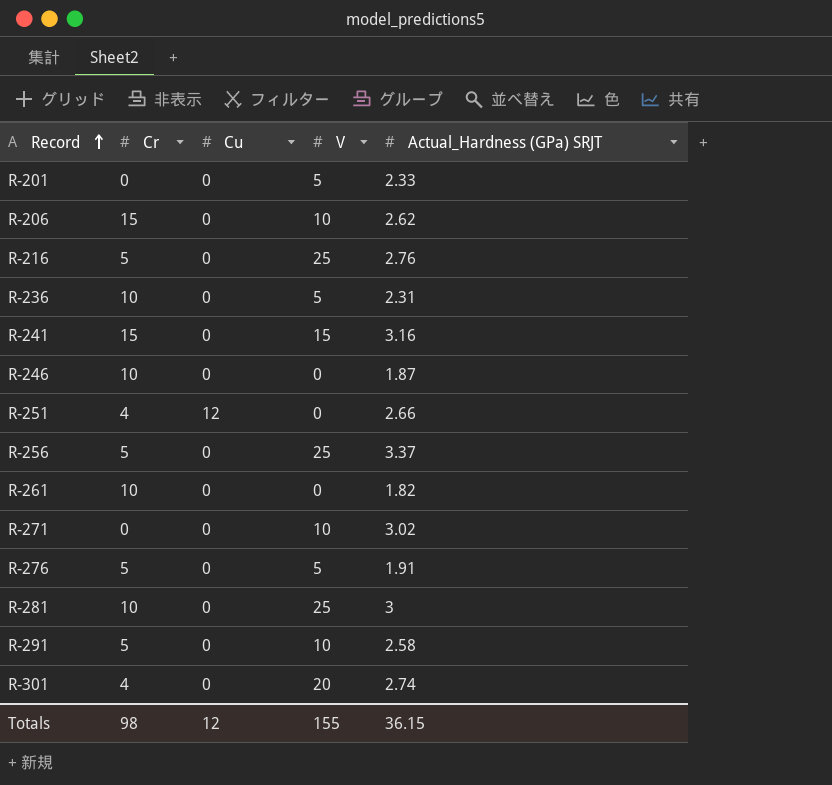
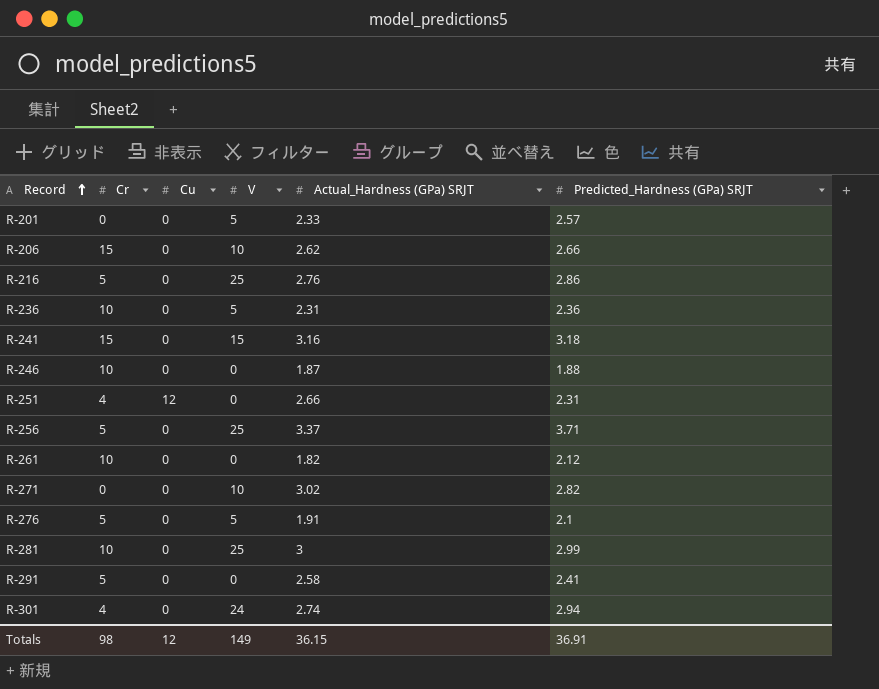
column Predicted_Hardness (GPa) SRJT | position: none -> 6
R-291 | V: 10 -> 0
R-301 | V: 20 -> 24
Totals | V: 155 -> 149

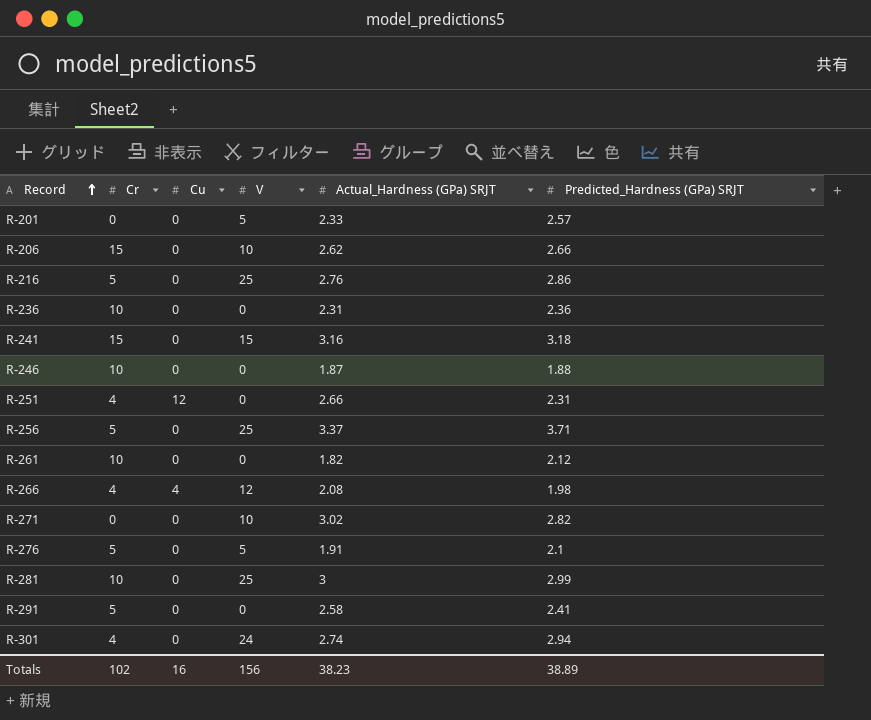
R-236 | V: 5 -> 0
row R-266: none -> 4 | 4 | 12 | 2.08 | 1.98
Totals | Cr: 98 -> 102
Totals | Cu: 12 -> 16
Totals | V: 149 -> 156
Totals | Actual_Hardness (GPa) SRJT: 36.15 -> 38.23
Totals | Predicted_Hardness (GPa) SRJT: 36.91 -> 38.89

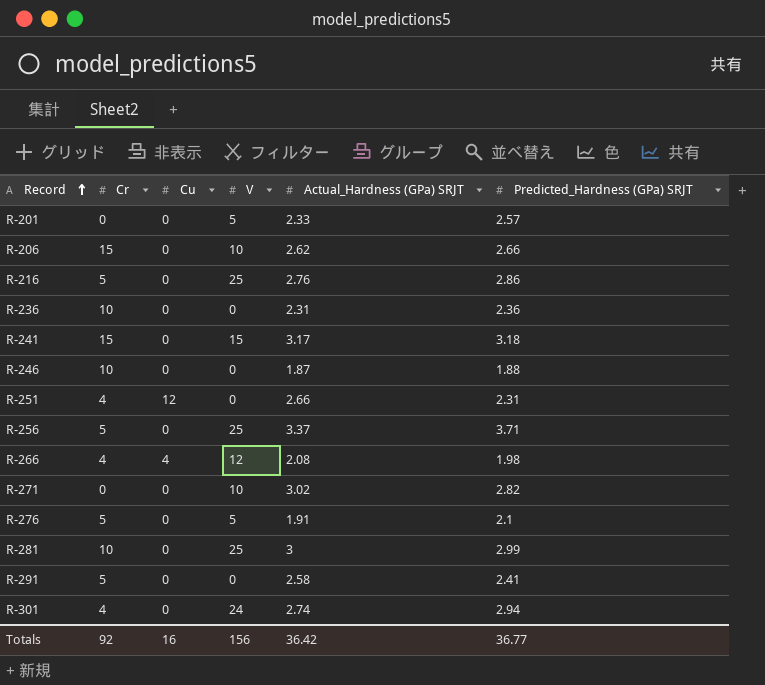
row R-261: 10 | 0 | 0 | 1.82 | 2.12 -> none
R-241 | Actual_Hardness (GPa) SRJT: 3.16 -> 3.17
Totals | Cr: 102 -> 92
Totals | Actual_Hardness (GPa) SRJT: 38.23 -> 36.42
Totals | Predicted_Hardness (GPa) SRJT: 38.89 -> 36.77

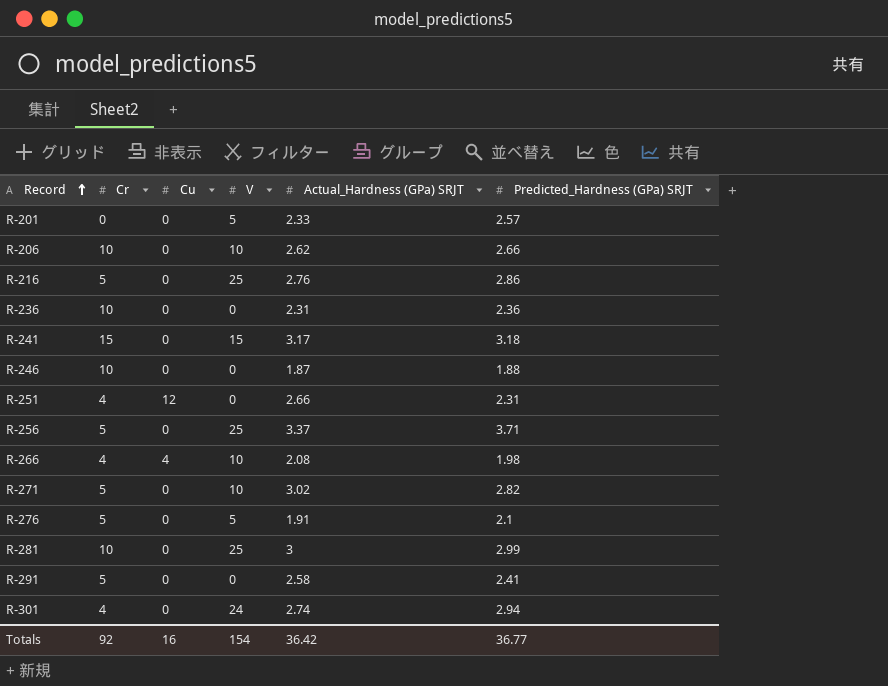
R-206 | Cr: 15 -> 10
R-266 | V: 12 -> 10
R-271 | Cr: 0 -> 5
Totals | V: 156 -> 154

